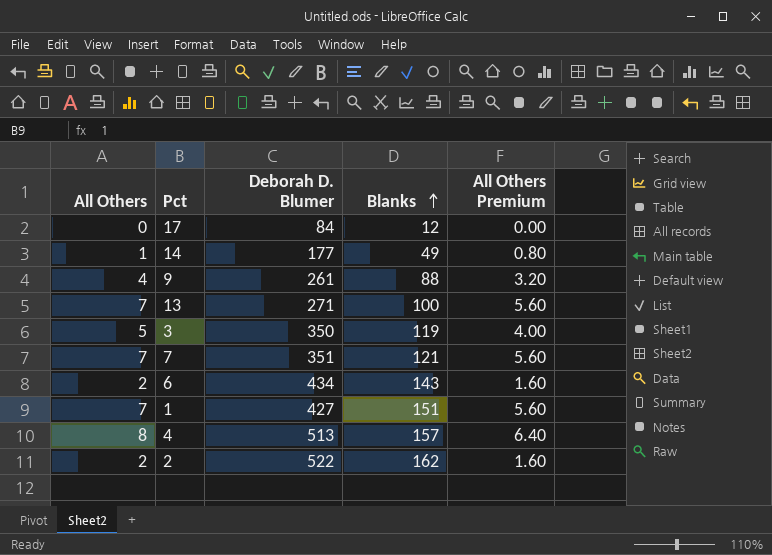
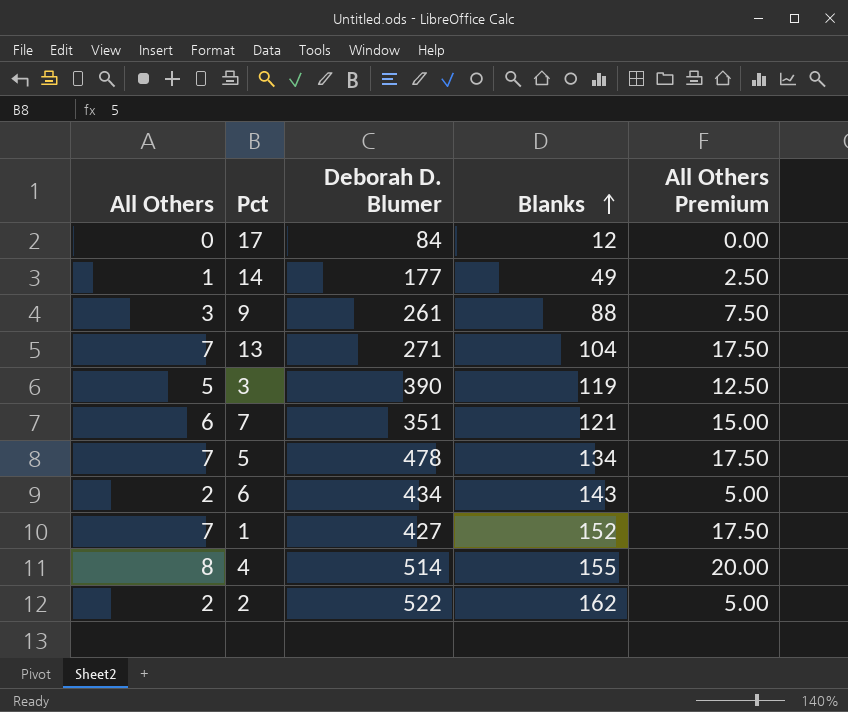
column All Others Premium | formula: [All Others] * 0.8 -> [All Others] * 2.5
9 | All Others: 4 -> 3
13 | Blanks: 100 -> 104
3 | Deborah D. Blumer: 350 -> 390
7 | All Others: 7 -> 6
row 5: none -> 7 | 478 | 134 | 17.50
1 | Blanks: 151 -> 152
4 | Deborah D. Blumer: 513 -> 514
4 | Blanks: 157 -> 155

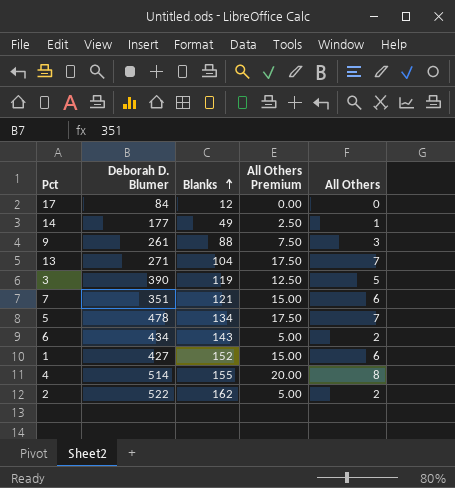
column All Others | position: 1 -> 5
1 | All Others Premium: 17.50 -> 15.00
1 | All Others: 7 -> 6

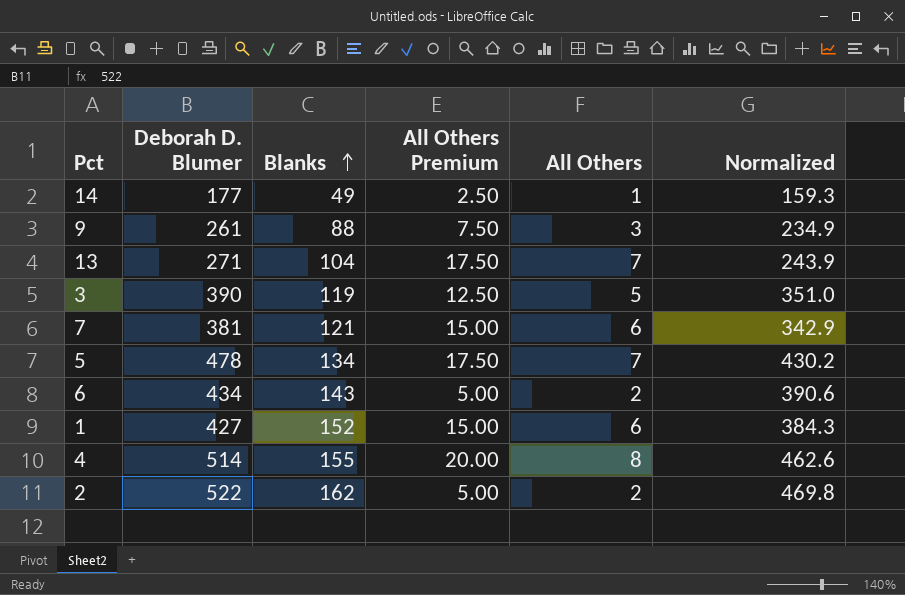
column Normalized | formula: none -> [Deborah D. Blumer] * 0.9
row 17: 84 | 12 | 0.00 | 0 -> none
7 | Deborah D. Blumer: 351 -> 381

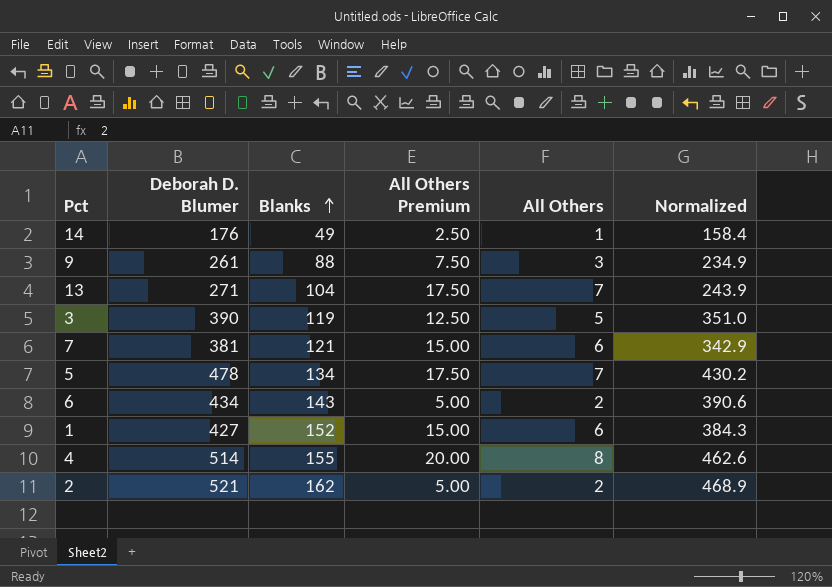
14 | Deborah D. Blumer: 177 -> 176
14 | Normalized: 159.3 -> 158.4
2 | Deborah D. Blumer: 522 -> 521
2 | Normalized: 469.8 -> 468.9

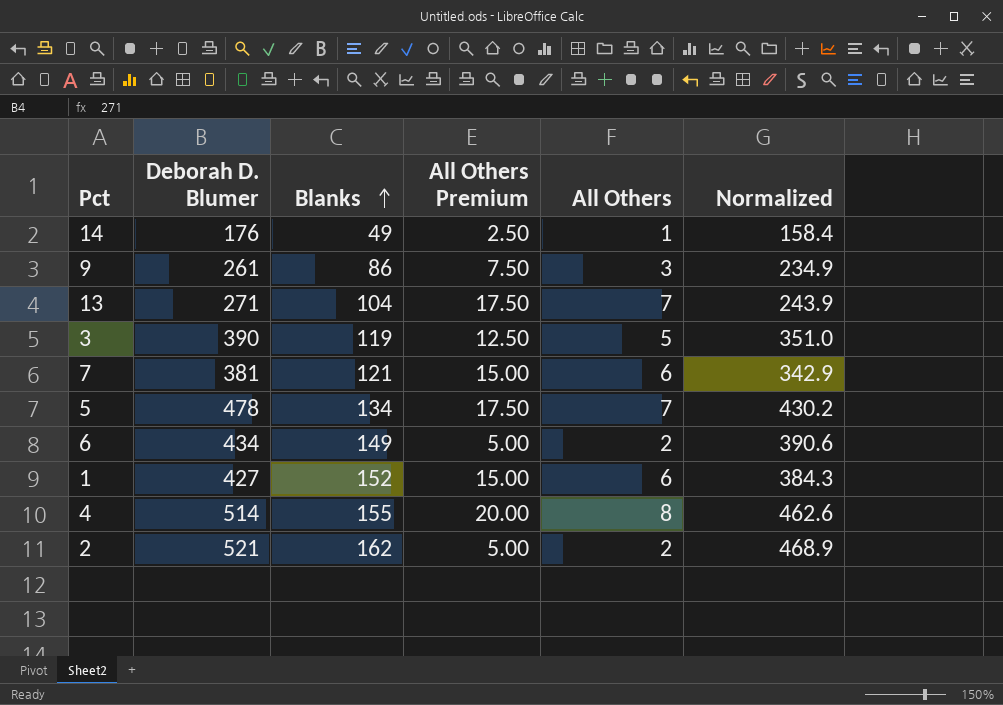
9 | Blanks: 88 -> 86
6 | Blanks: 143 -> 149

